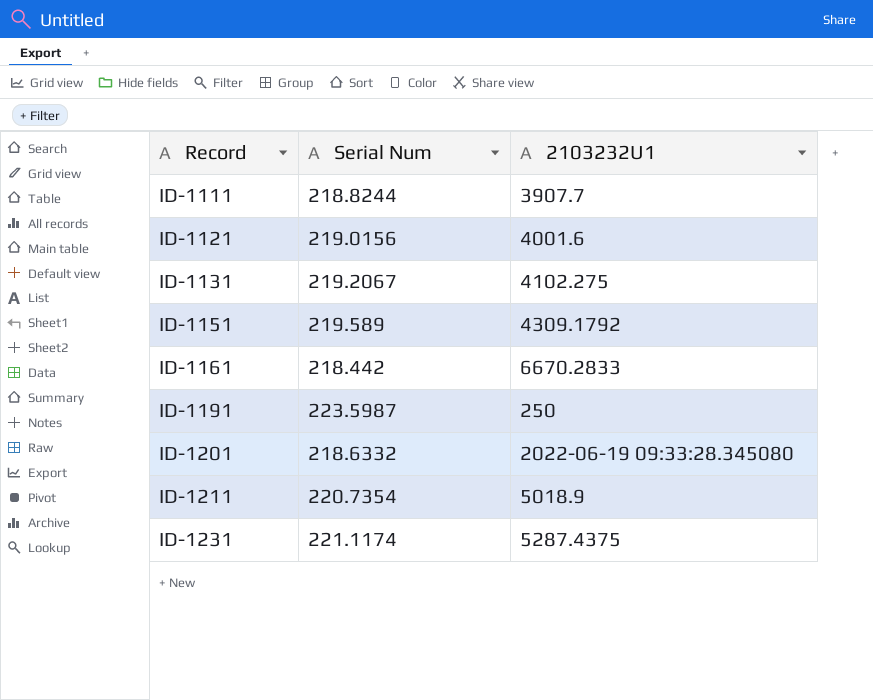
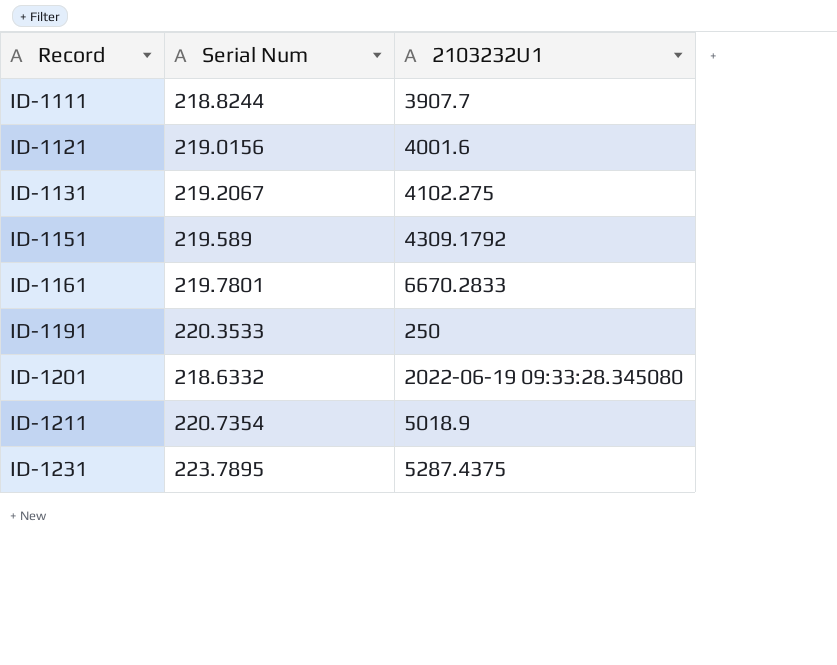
ID-1161 | Serial Num: 218.442 -> 219.7801
ID-1191 | Serial Num: 223.5987 -> 220.3533
ID-1231 | Serial Num: 221.1174 -> 223.7895

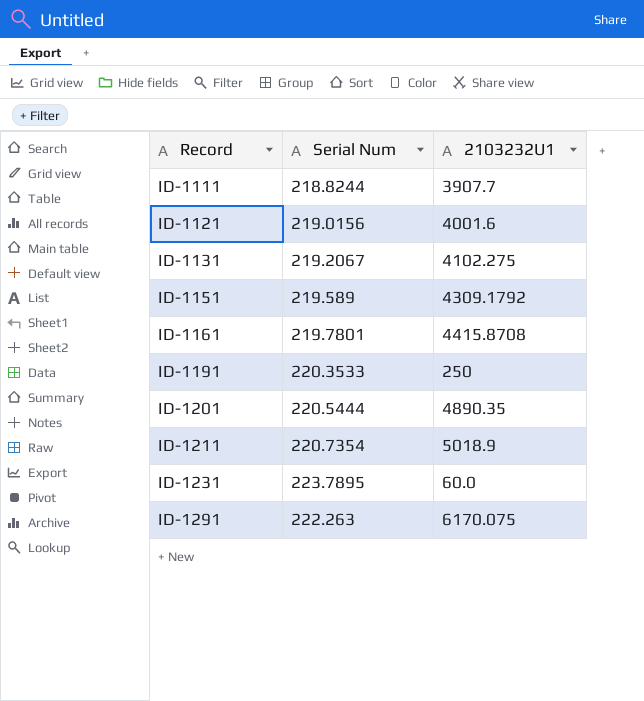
ID-1161 | 2103232U1: 6670.2833 -> 4415.8708
ID-1201 | Serial Num: 218.6332 -> 220.5444
ID-1201 | 2103232U1: 2022-06-19 09:33:28.345080 -> 4890.35
ID-1231 | 2103232U1: 5287.4375 -> 60.0
row ID-1291: none -> 222.263 | 6170.075

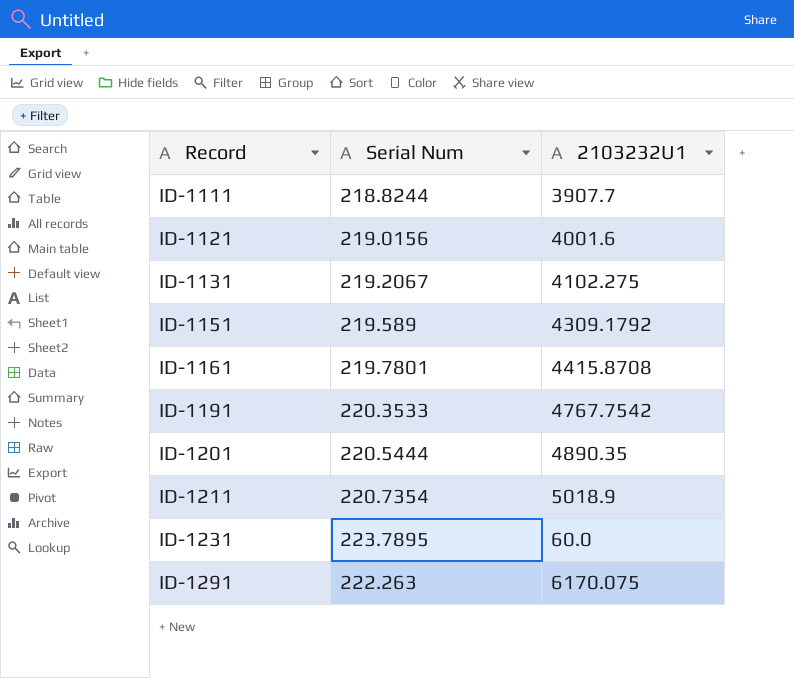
ID-1191 | 2103232U1: 250 -> 4767.7542

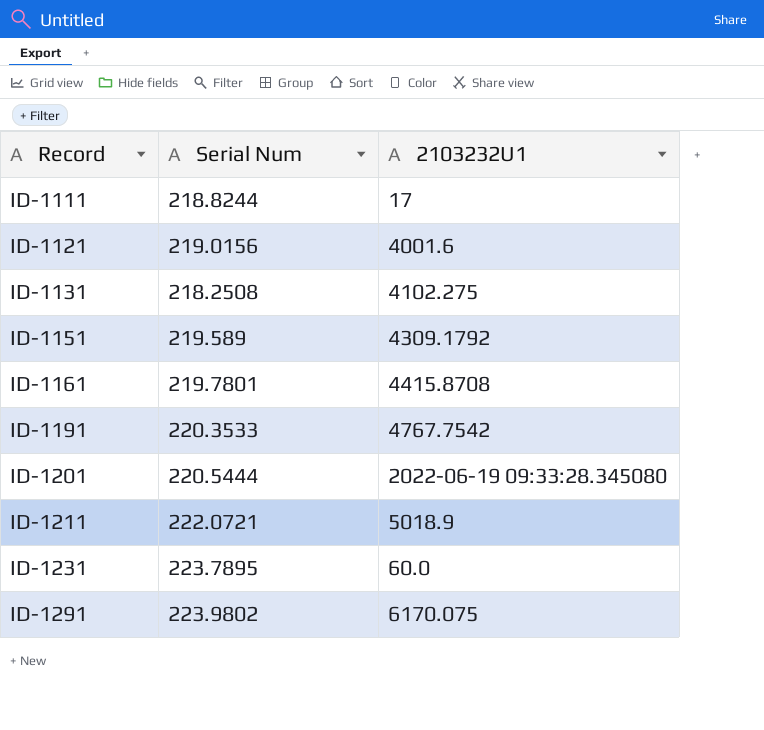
ID-1111 | 2103232U1: 3907.7 -> 17
ID-1131 | Serial Num: 219.2067 -> 218.2508
ID-1201 | 2103232U1: 4890.35 -> 2022-06-19 09:33:28.345080
ID-1211 | Serial Num: 220.7354 -> 222.0721
ID-1291 | Serial Num: 222.263 -> 223.9802

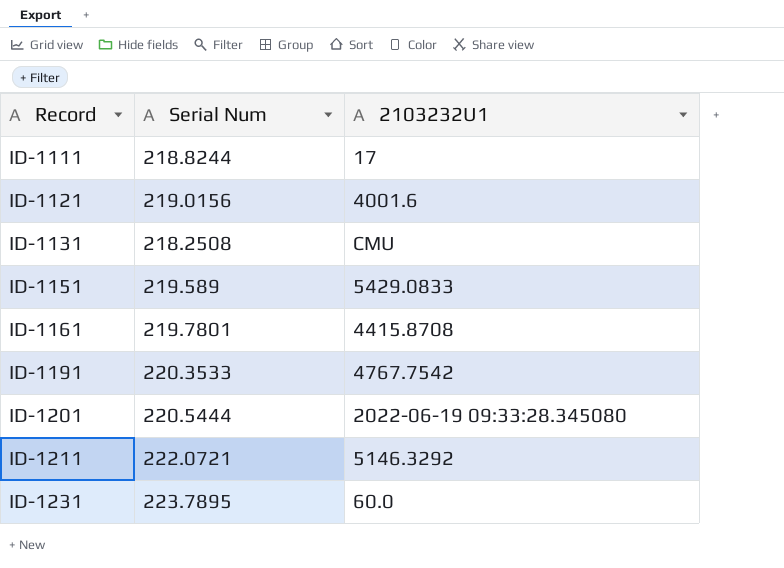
row ID-1291: 223.9802 | 6170.075 -> none
ID-1131 | 2103232U1: 4102.275 -> CMU
ID-1151 | 2103232U1: 4309.1792 -> 5429.0833
ID-1211 | 2103232U1: 5018.9 -> 5146.3292

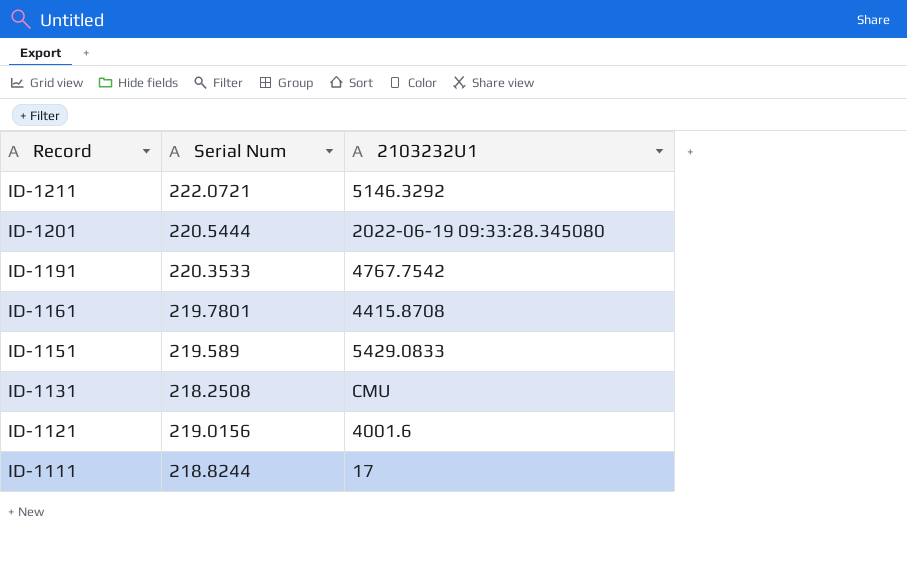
row order: Record ascending -> Record descending
row ID-1231: 223.7895 | 60.0 -> none

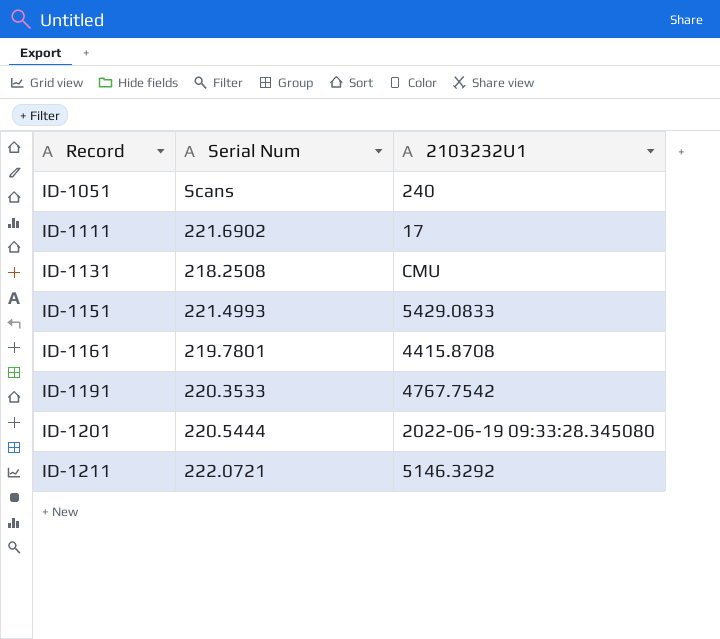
row order: Record descending -> Record ascending
row ID-1121: 219.0156 | 4001.6 -> none
row ID-1051: none -> Scans | 240
ID-1111 | Serial Num: 218.8244 -> 221.6902
ID-1151 | Serial Num: 219.589 -> 221.4993

